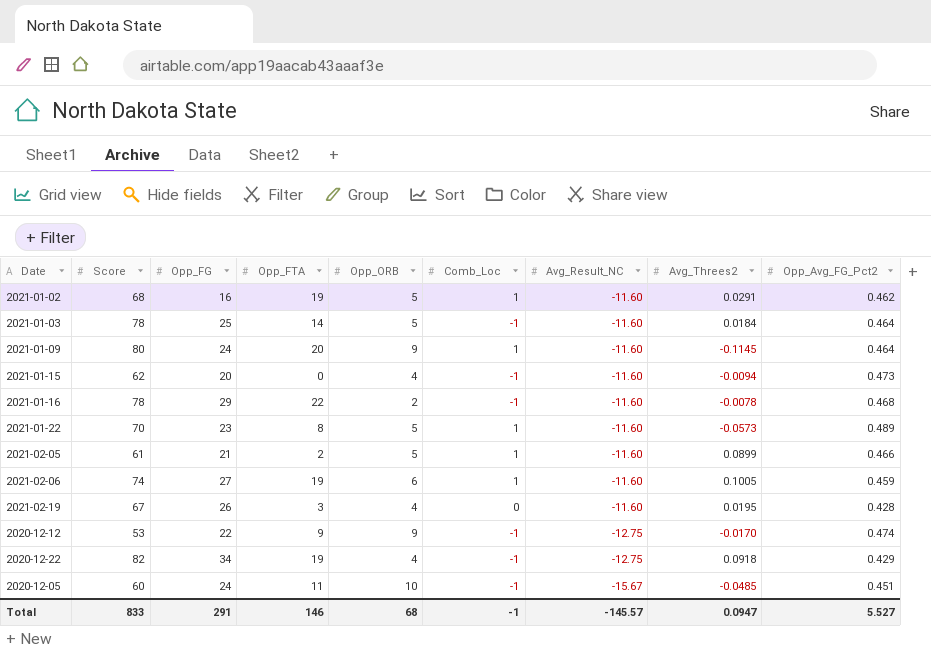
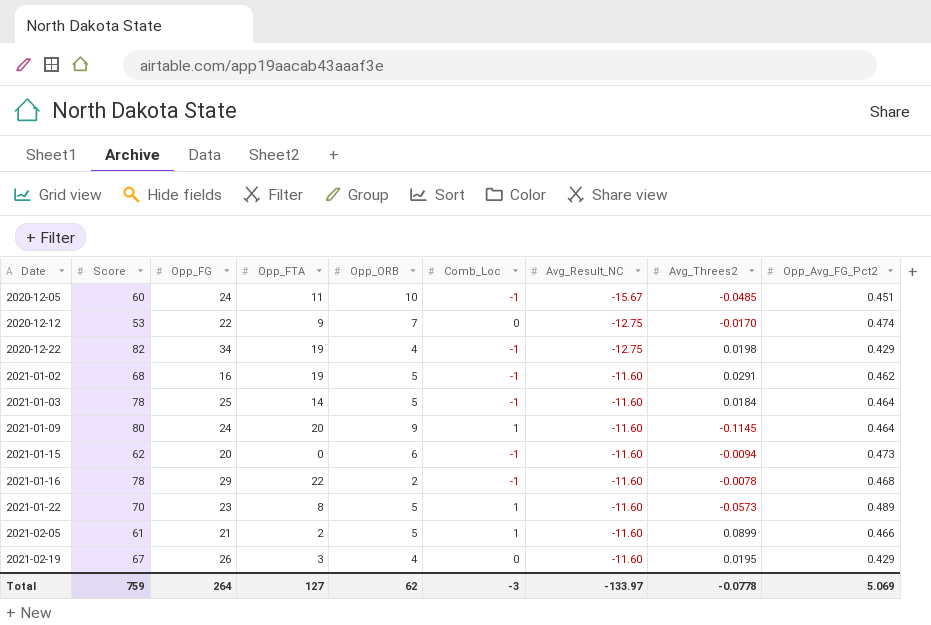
row order: Avg_Result_NC descending -> Date ascending
row 2021-02-06: 74 | 27 | 19 | 6 | 1 | -11.60 | 0.1005 | 0.459 -> none
2020-12-12 | Opp_ORB: 9 -> 7
2020-12-12 | Comb_Loc: -1 -> 0
2020-12-22 | Avg_Threes2: 0.0918 -> 0.0198
2021-01-02 | Comb_Loc: 1 -> -1
2021-01-15 | Opp_ORB: 4 -> 6
2021-02-19 | Opp_Avg_FG_Pct2: 0.428 -> 0.429
Total | Score: 833 -> 759
Total | Opp_FG: 291 -> 264
Total | Opp_FTA: 146 -> 127
Total | Opp_ORB: 68 -> 62
Total | Comb_Loc: -1 -> -3
Total | Avg_Result_NC: -145.57 -> -133.97
Total | Avg_Threes2: 0.0947 -> -0.0778
Total | Opp_Avg_FG_Pct2: 5.527 -> 5.069

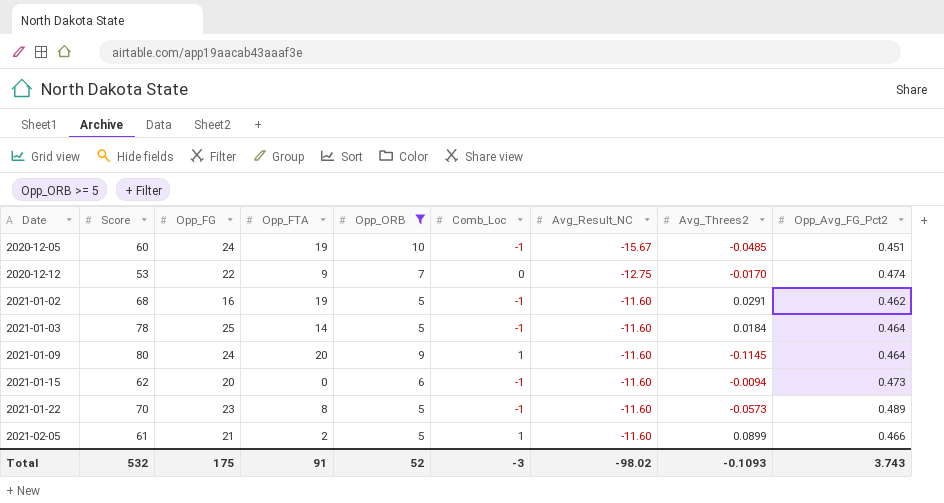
filter: none -> Opp_ORB >= 5
2020-12-05 | Opp_FTA: 11 -> 19
2021-01-22 | Comb_Loc: 1 -> -1
Total | Score: 759 -> 532
Total | Opp_FG: 264 -> 175
Total | Opp_FTA: 127 -> 91
Total | Opp_ORB: 62 -> 52
Total | Avg_Result_NC: -133.97 -> -98.02
Total | Avg_Threes2: -0.0778 -> -0.1093
Total | Opp_Avg_FG_Pct2: 5.069 -> 3.743

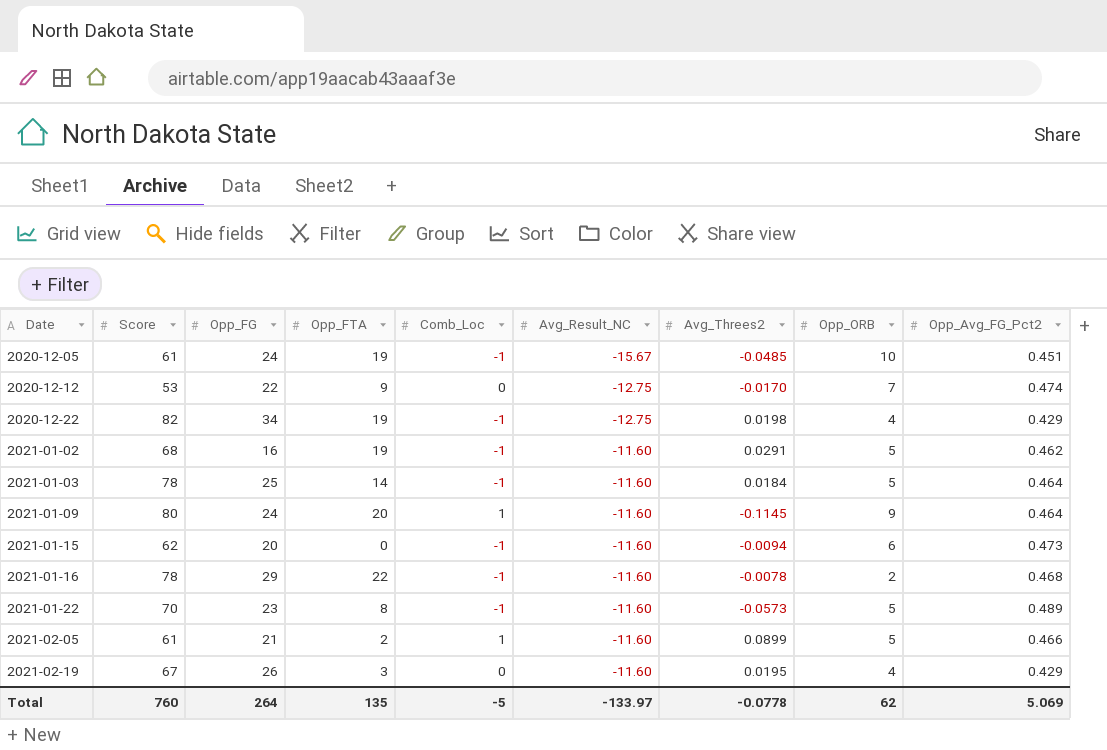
filter: Opp_ORB >= 5 -> none
column Opp_ORB | position: 5 -> 8
2020-12-05 | Score: 60 -> 61
Total | Score: 532 -> 760
Total | Opp_FG: 175 -> 264
Total | Opp_FTA: 91 -> 135
Total | Comb_Loc: -3 -> -5
Total | Avg_Result_NC: -98.02 -> -133.97
Total | Avg_Threes2: -0.1093 -> -0.0778
Total | Opp_ORB: 52 -> 62
Total | Opp_Avg_FG_Pct2: 3.743 -> 5.069

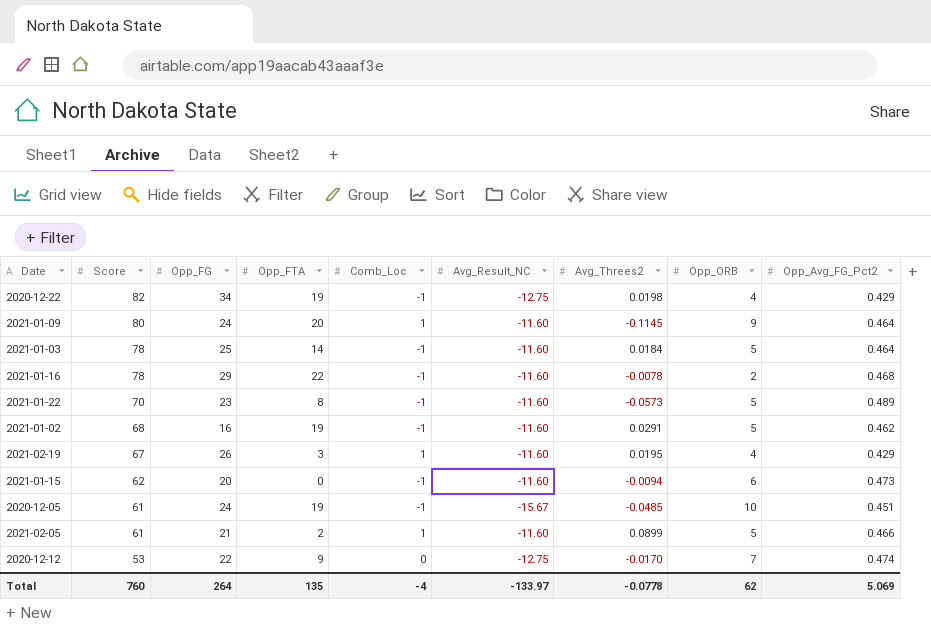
row order: Date ascending -> Score descending
2021-02-19 | Comb_Loc: 0 -> 1
Total | Comb_Loc: -5 -> -4

